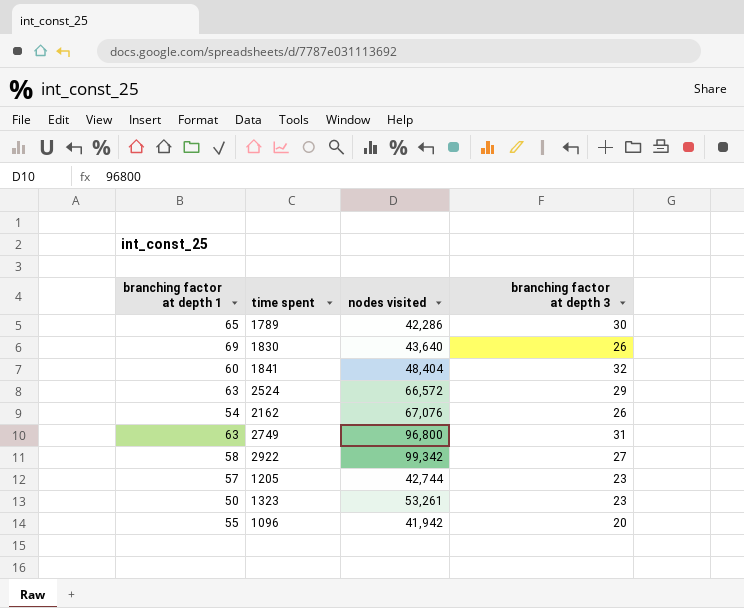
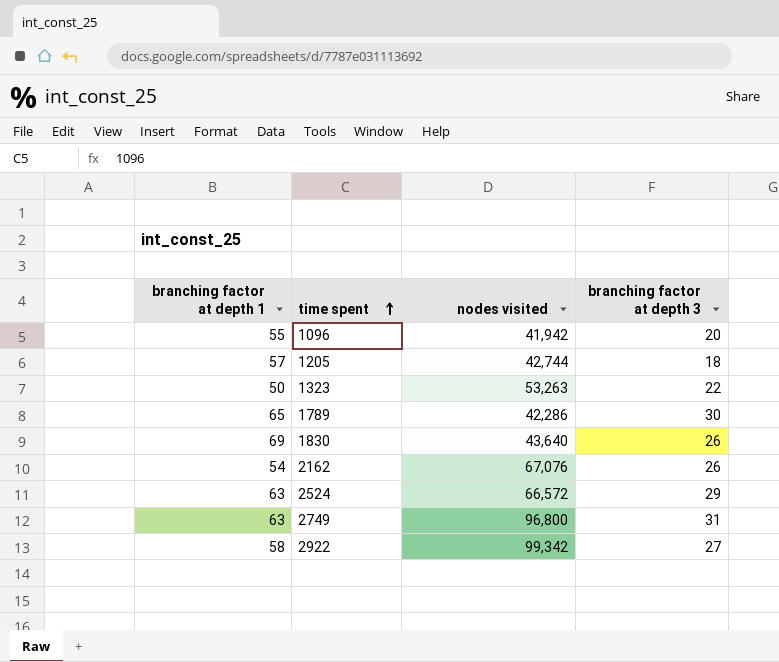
row order: none -> time spent ascending
row 1841: 60 | 48,404 | 32 -> none
1205 | branching factor at depth 3: 23 -> 18
1323 | nodes visited: 53,261 -> 53,263
1323 | branching factor at depth 3: 23 -> 22

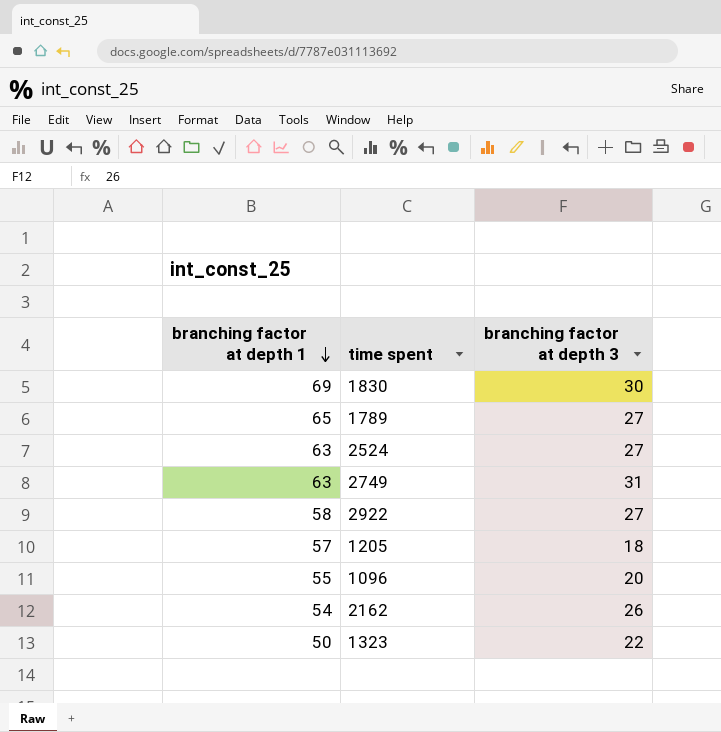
row order: time spent ascending -> branching factor at depth 1 descending
column nodes visited | position: 3 -> none
1830 | branching factor at depth 3: 26 -> 30
1789 | branching factor at depth 3: 30 -> 27
2524 | branching factor at depth 3: 29 -> 27

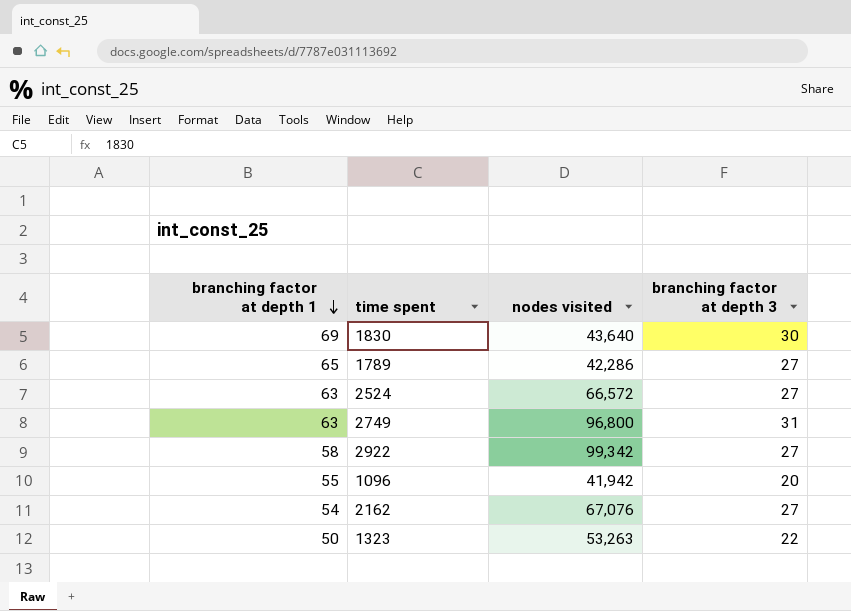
column nodes visited | position: none -> 3
row 1205: 57 | 18 -> none
2162 | branching factor at depth 3: 26 -> 27

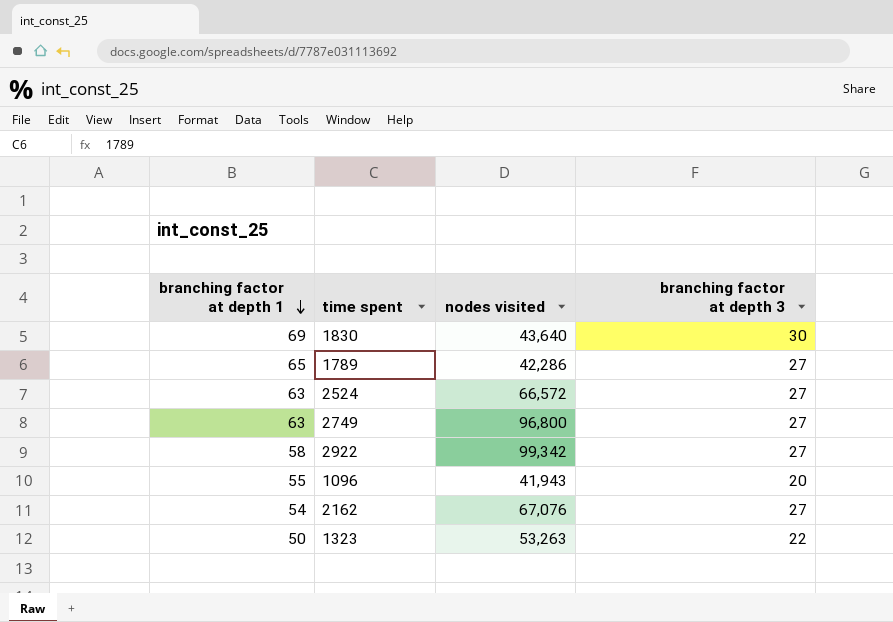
2749 | branching factor at depth 3: 31 -> 27
1096 | nodes visited: 41,942 -> 41,943

